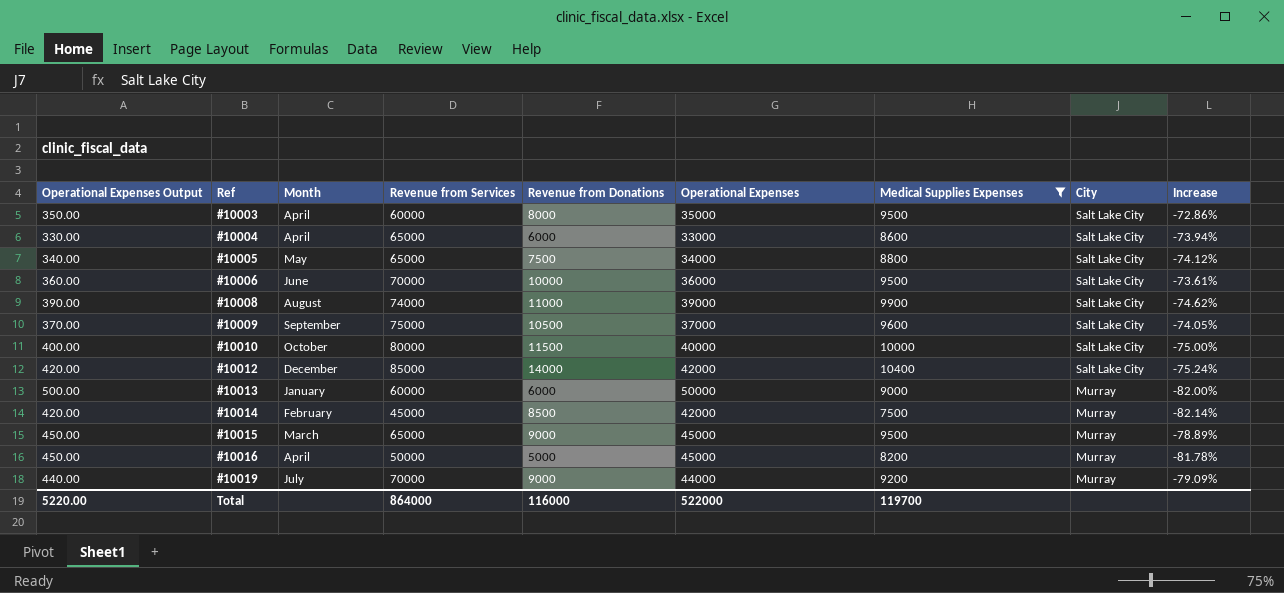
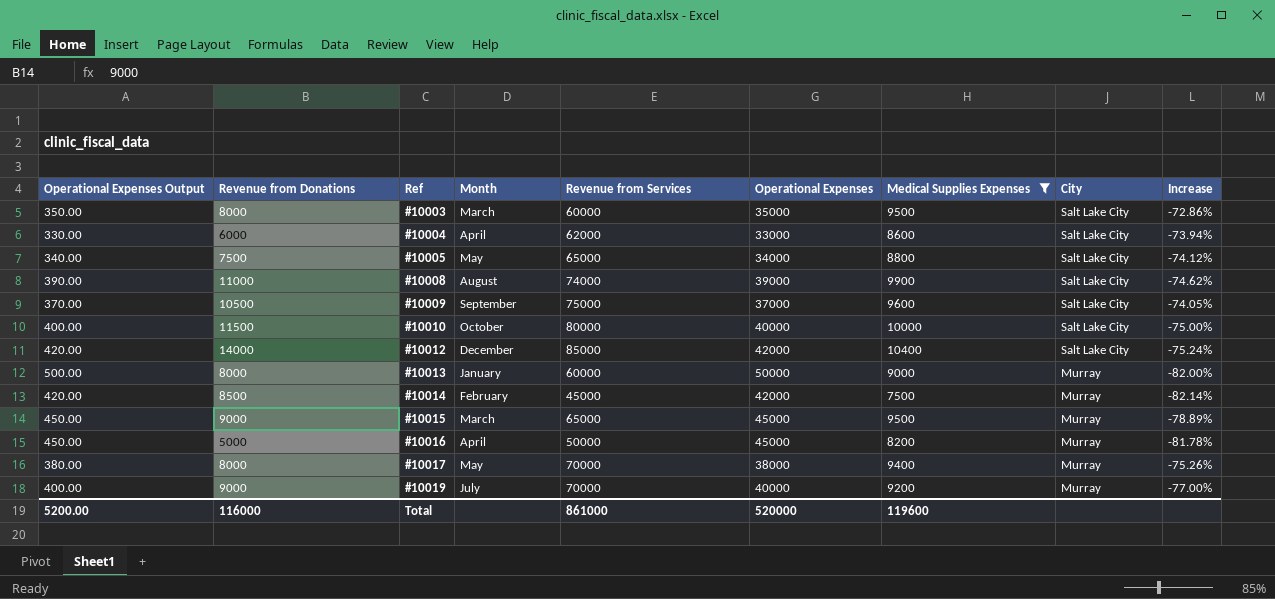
column Revenue from Donations | position: 5 -> 2
row #10006: 360.00 | June | 70000 | 10000 | 36000 | 9500 | Salt Lake City | -73.61% -> none
#10003 | Month: April -> March
#10004 | Revenue from Services: 65000 -> 62000
#10013 | Revenue from Donations: 6000 -> 8000
row #10017: none -> 380.00 | 8000 | May | 70000 | 38000 | 9400 | Murray | -75.26%
#10019 | Operational Expenses Output: 440.00 -> 400.00
#10019 | Operational Expenses: 44000 -> 40000
#10019 | Increase: -79.09% -> -77.00%
Total | Operational Expenses Output: 5220.00 -> 5200.00
Total | Revenue from Services: 864000 -> 861000
Total | Operational Expenses: 522000 -> 520000
Total | Medical Supplies Expenses: 119700 -> 119600

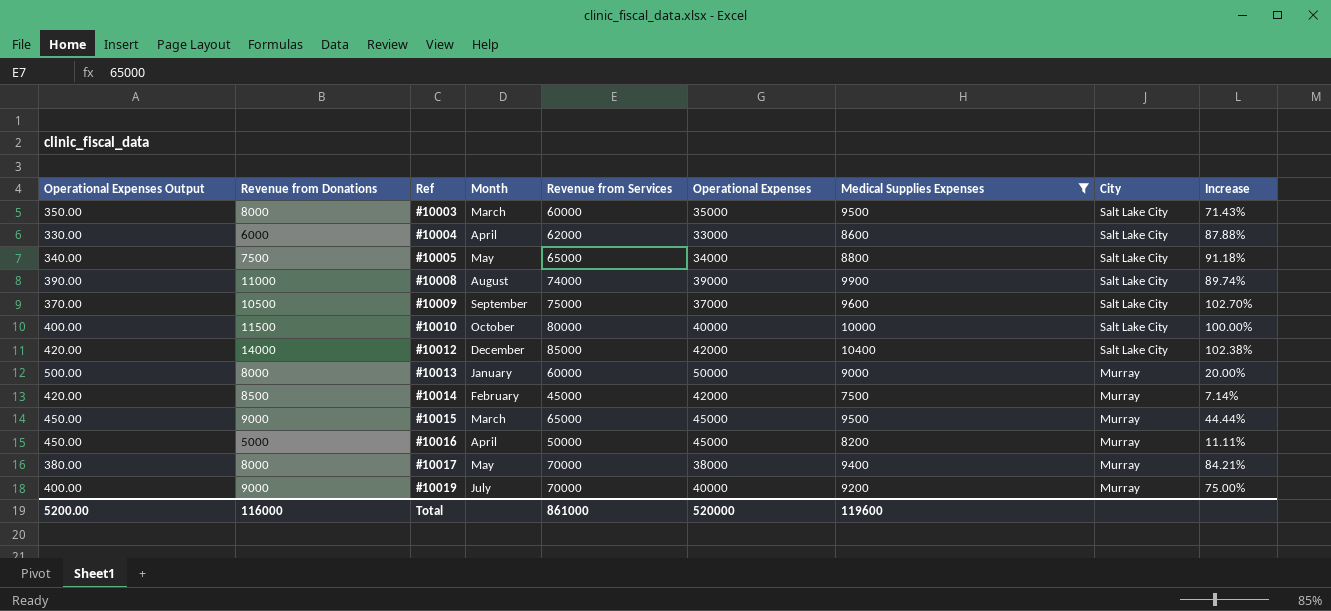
column Increase | formula: ([Medical Supplies Expenses] - [Operational Expenses]) / [Operational Expenses] -> ([Revenue from Services] - [Operational Expenses]) / [Operational Expenses]

